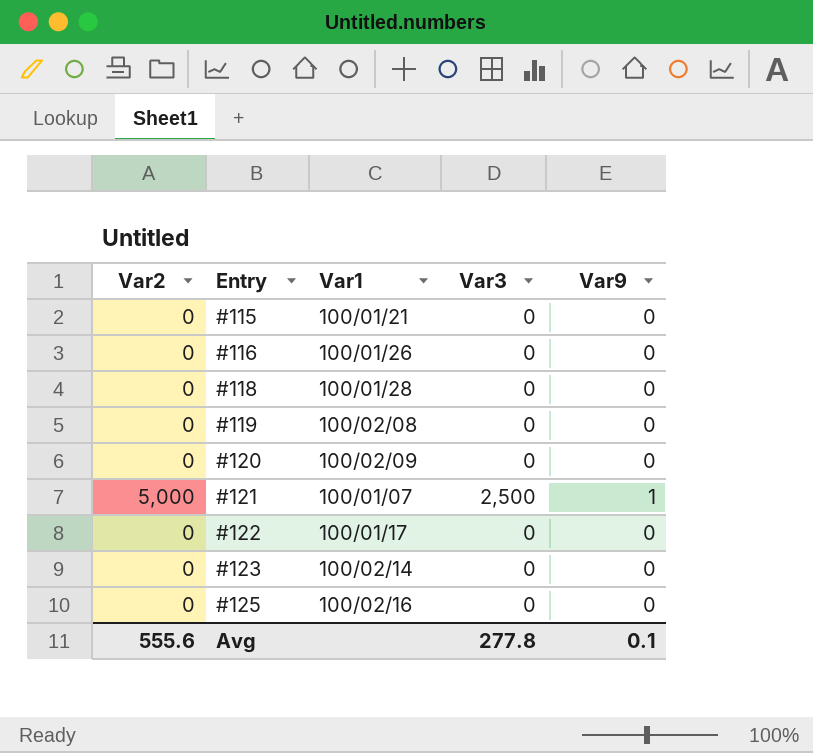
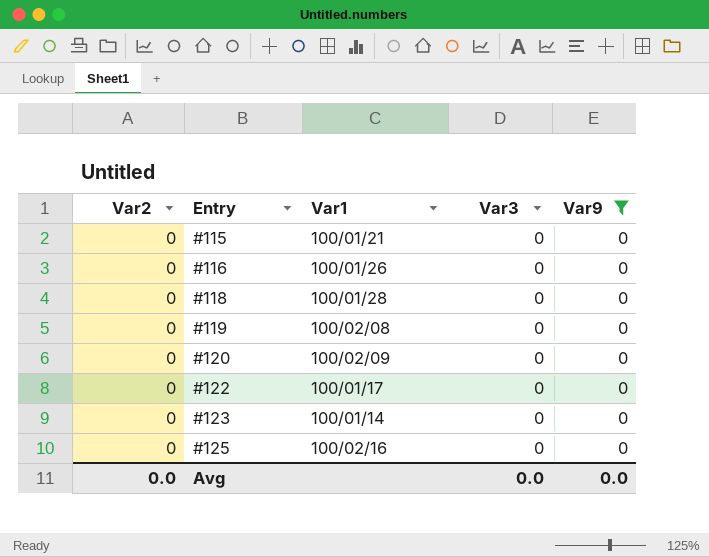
filter: none -> Var9 = 0
#123 | Var1: 100/02/14 -> 100/01/14
Avg | Var2: 555.6 -> 0.0
Avg | Var3: 277.8 -> 0.0
Avg | Var9: 0.1 -> 0.0

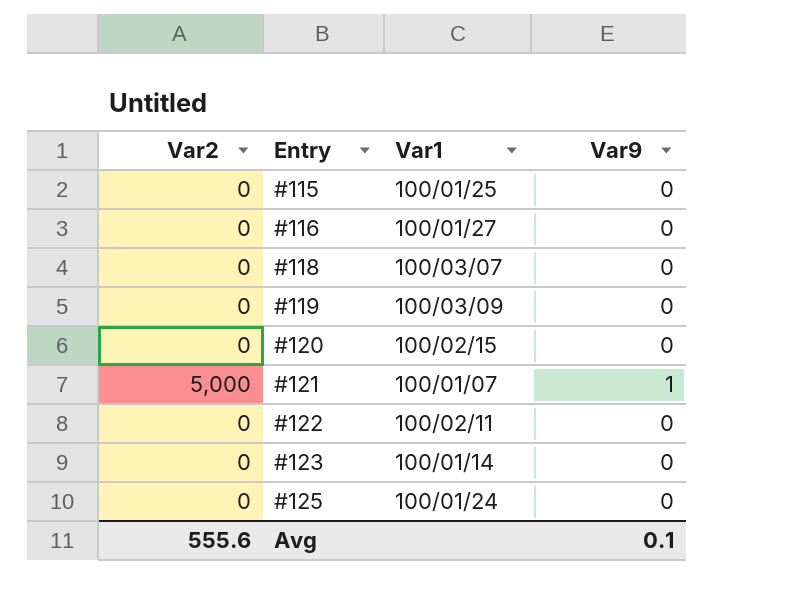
filter: Var9 = 0 -> none
column Var3 | position: 4 -> none
#115 | Var1: 100/01/21 -> 100/01/25
#116 | Var1: 100/01/26 -> 100/01/27
#118 | Var1: 100/01/28 -> 100/03/07
#119 | Var1: 100/02/08 -> 100/03/09
#120 | Var1: 100/02/09 -> 100/02/15
#122 | Var1: 100/01/17 -> 100/02/11
#125 | Var1: 100/02/16 -> 100/01/24
Avg | Var2: 0.0 -> 555.6
Avg | Var9: 0.0 -> 0.1

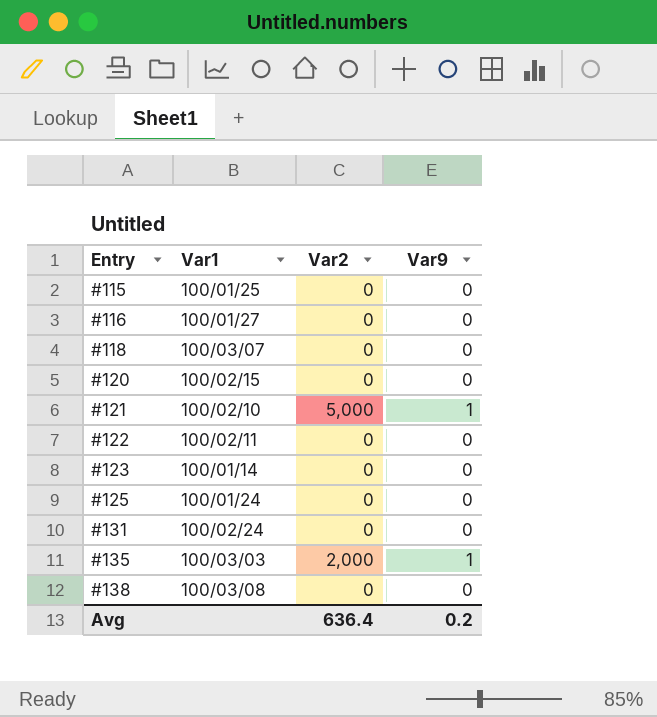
column Var2 | position: 1 -> 3
row #119: 0 | 100/03/09 | 0 -> none
#121 | Var1: 100/01/07 -> 100/02/10
row #131: none -> 100/02/24 | 0 | 0
row #135: none -> 100/03/03 | 2,000 | 1
row #138: none -> 100/03/08 | 0 | 0
Avg | Var2: 555.6 -> 636.4
Avg | Var9: 0.1 -> 0.2

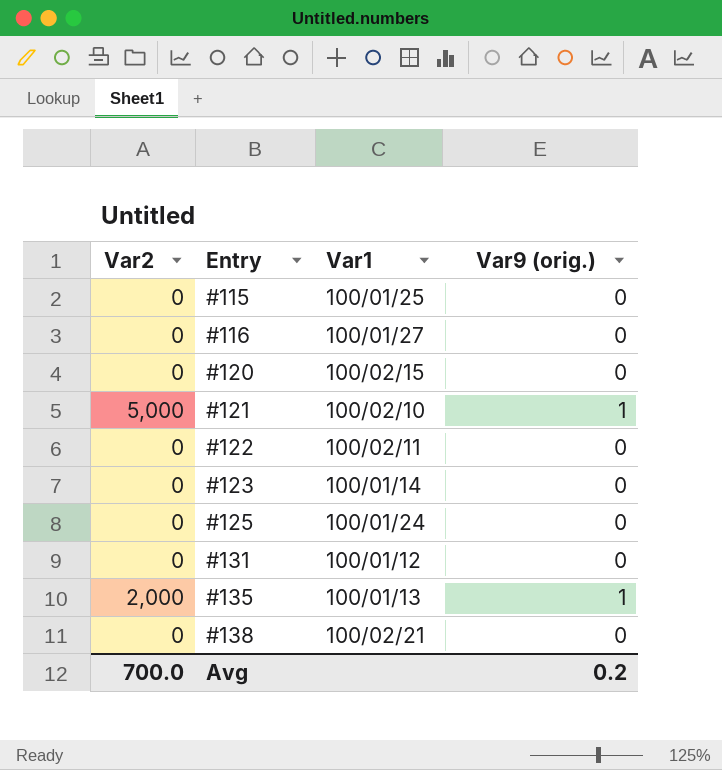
column Var2 | position: 3 -> 1
column name: Var9 -> Var9 (orig.)
row #118: 100/03/07 | 0 | 0 -> none
#131 | Var1: 100/02/24 -> 100/01/12
#135 | Var1: 100/03/03 -> 100/01/13
#138 | Var1: 100/03/08 -> 100/02/21
Avg | Var2: 636.4 -> 700.0

